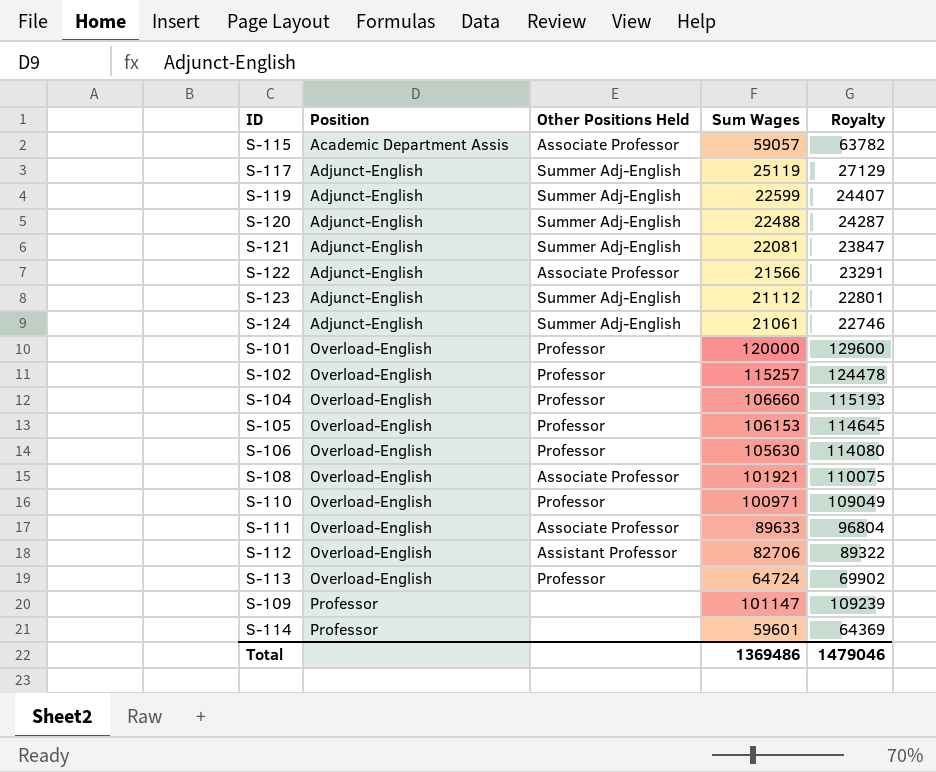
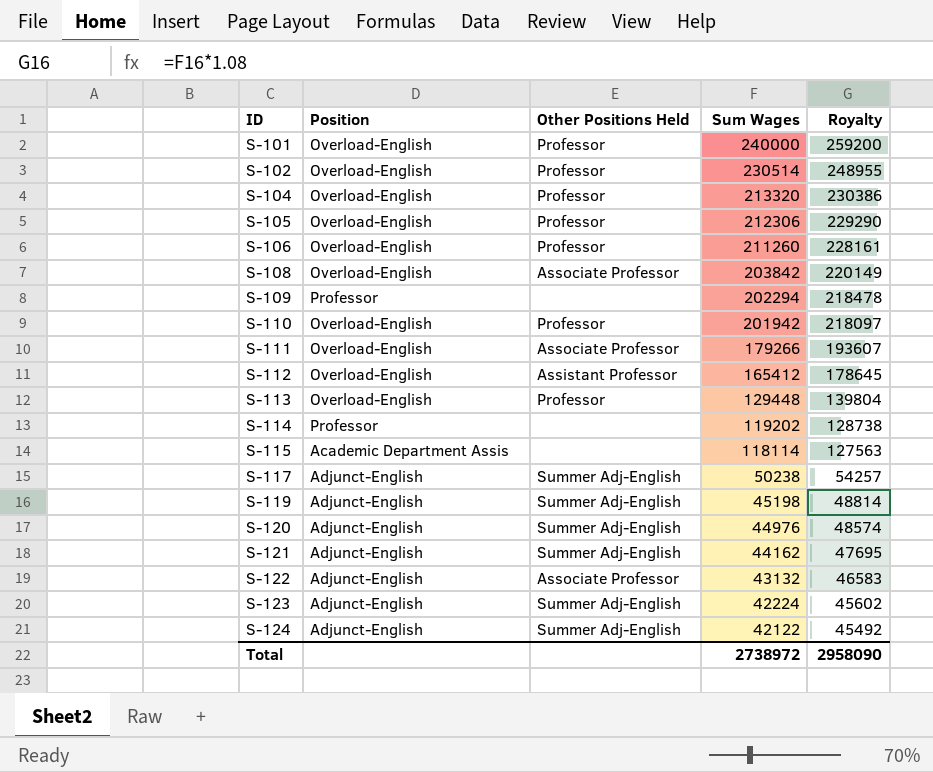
row order: Position ascending -> ID ascending
S-101 | Sum Wages: 120000 -> 240000
S-101 | Royalty: 129600 -> 259200
S-102 | Sum Wages: 115257 -> 230514
S-102 | Royalty: 124478 -> 248955
S-104 | Sum Wages: 106660 -> 213320
S-104 | Royalty: 115193 -> 230386
S-105 | Sum Wages: 106153 -> 212306
S-105 | Royalty: 114645 -> 229290
S-106 | Sum Wages: 105630 -> 211260
S-106 | Royalty: 114080 -> 228161
S-108 | Sum Wages: 101921 -> 203842
S-108 | Royalty: 110075 -> 220149
S-109 | Sum Wages: 101147 -> 202294
S-109 | Royalty: 109239 -> 218478
S-110 | Sum Wages: 100971 -> 201942
S-110 | Royalty: 109049 -> 218097
S-111 | Sum Wages: 89633 -> 179266
S-111 | Royalty: 96804 -> 193607
S-112 | Sum Wages: 82706 -> 165412
S-112 | Royalty: 89322 -> 178645
S-113 | Sum Wages: 64724 -> 129448
S-113 | Royalty: 69902 -> 139804
S-114 | Sum Wages: 59601 -> 119202
S-114 | Royalty: 64369 -> 128738
S-115 | Other Positions Held: Associate Professor -> none
S-115 | Sum Wages: 59057 -> 118114
S-115 | Royalty: 63782 -> 127563
S-117 | Sum Wages: 25119 -> 50238
S-117 | Royalty: 27129 -> 54257
S-119 | Sum Wages: 22599 -> 45198
S-119 | Royalty: 24407 -> 48814
S-120 | Sum Wages: 22488 -> 44976
S-120 | Royalty: 24287 -> 48574
S-121 | Sum Wages: 22081 -> 44162
S-121 | Royalty: 23847 -> 47695
S-122 | Sum Wages: 21566 -> 43132
S-122 | Royalty: 23291 -> 46583
S-123 | Sum Wages: 21112 -> 42224
S-123 | Royalty: 22801 -> 45602
S-124 | Sum Wages: 21061 -> 42122
S-124 | Royalty: 22746 -> 45492
Total | Sum Wages: 1369486 -> 2738972
Total | Royalty: 1479046 -> 2958090

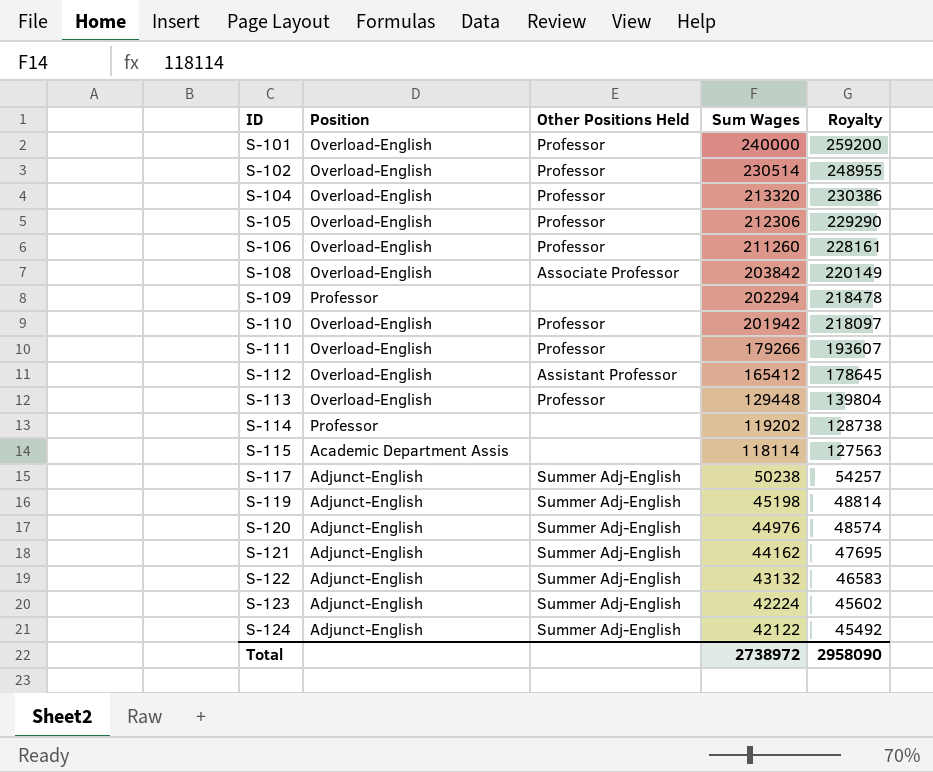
S-111 | Other Positions Held: Associate Professor -> Professor
S-122 | Other Positions Held: Associate Professor -> Summer Adj-English

